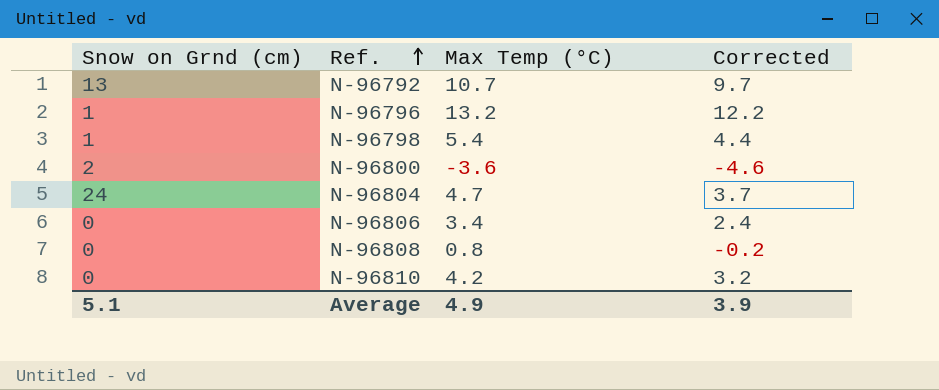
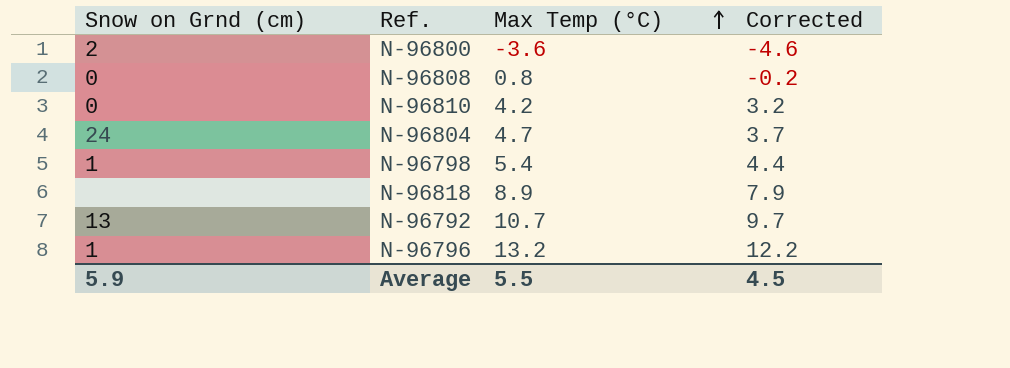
row order: Ref. ascending -> Max Temp (°C) ascending
row N-96806: 0 | 3.4 | 2.4 -> none
row N-96818: none -> none | 8.9 | 7.9
Average | Snow on Grnd (cm): 5.1 -> 5.9
Average | Max Temp (°C): 4.9 -> 5.5
Average | Corrected: 3.9 -> 4.5

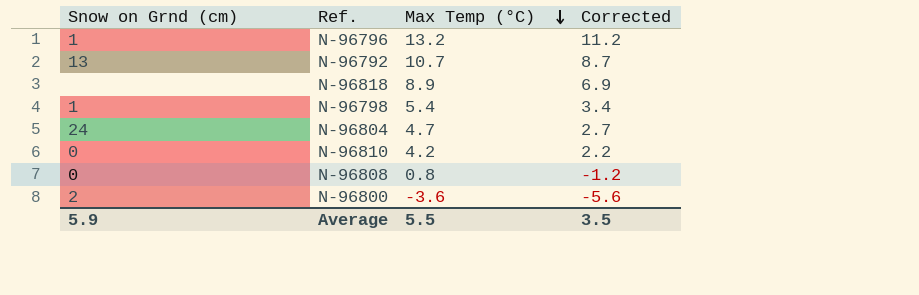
row order: Max Temp (°C) ascending -> Max Temp (°C) descending
column Corrected | formula: [Max Temp (°C)] - 1 -> [Max Temp (°C)] - 2
Average | Corrected: 4.5 -> 3.5

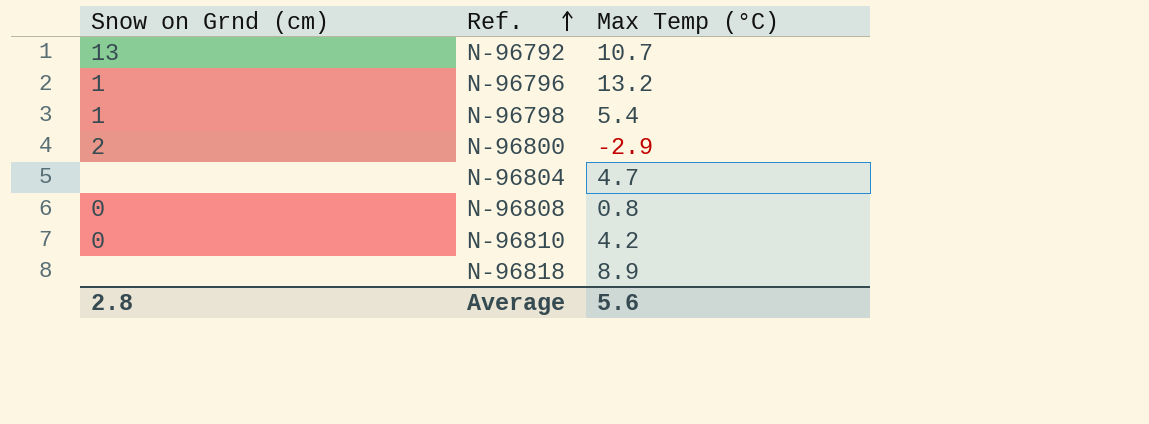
row order: Max Temp (°C) descending -> Ref. ascending
column Corrected | formula: [Max Temp (°C)] - 2 -> none
N-96800 | Max Temp (°C): -3.6 -> -2.9
N-96804 | Snow on Grnd (cm): 24 -> none
Average | Snow on Grnd (cm): 5.9 -> 2.8
Average | Max Temp (°C): 5.5 -> 5.6

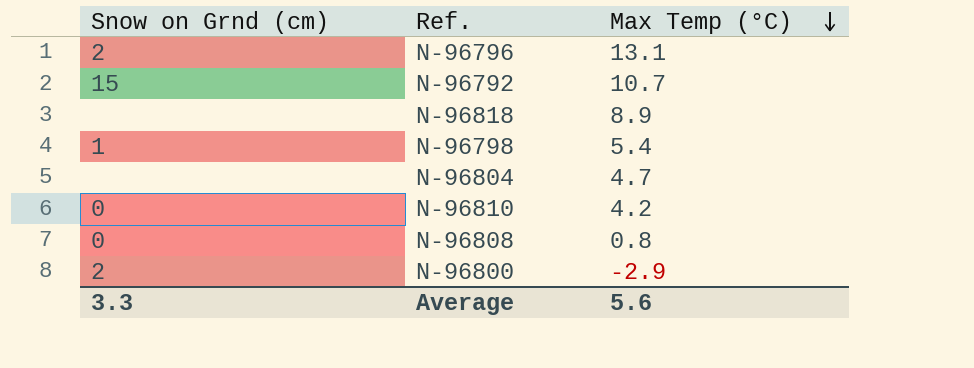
row order: Ref. ascending -> Max Temp (°C) descending
N-96796 | Snow on Grnd (cm): 1 -> 2
N-96796 | Max Temp (°C): 13.2 -> 13.1
N-96792 | Snow on Grnd (cm): 13 -> 15
Average | Snow on Grnd (cm): 2.8 -> 3.3

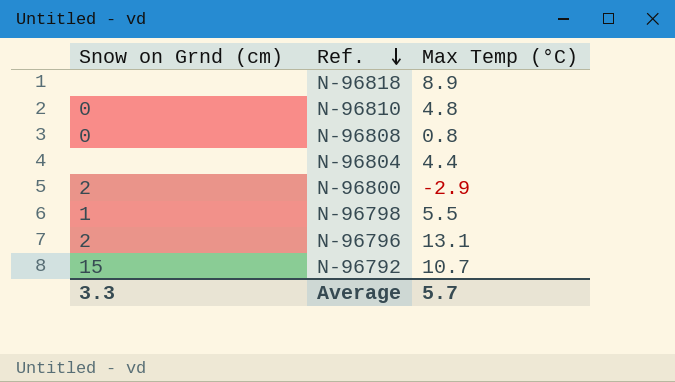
row order: Max Temp (°C) descending -> Ref. descending
N-96810 | Max Temp (°C): 4.2 -> 4.8
N-96804 | Max Temp (°C): 4.7 -> 4.4
N-96798 | Max Temp (°C): 5.4 -> 5.5
Average | Max Temp (°C): 5.6 -> 5.7

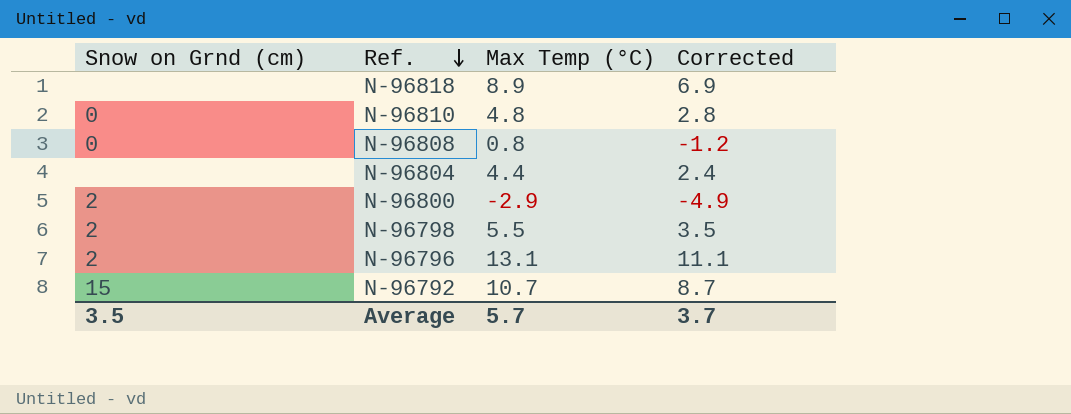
column Corrected | formula: none -> [Max Temp (°C)] - 2
N-96798 | Snow on Grnd (cm): 1 -> 2
Average | Snow on Grnd (cm): 3.3 -> 3.5

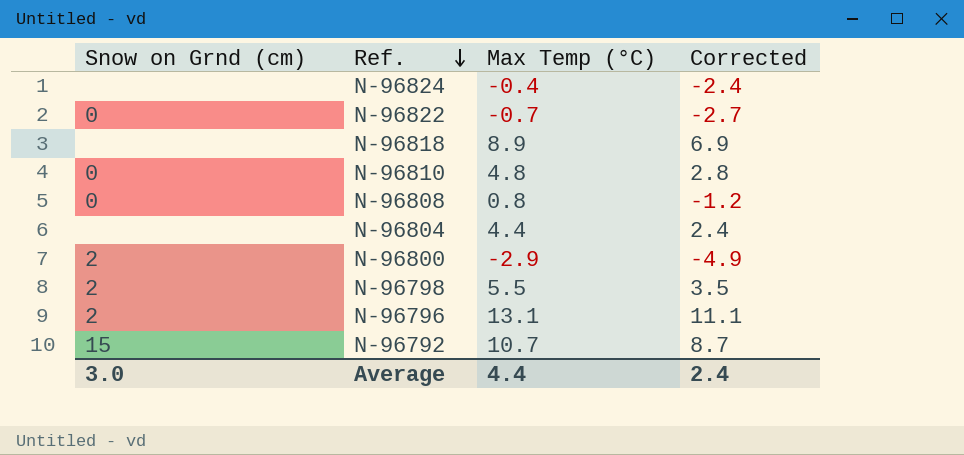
row N-96824: none -> none | -0.4 | -2.4
row N-96822: none -> 0 | -0.7 | -2.7
Average | Snow on Grnd (cm): 3.5 -> 3.0
Average | Max Temp (°C): 5.7 -> 4.4
Average | Corrected: 3.7 -> 2.4

